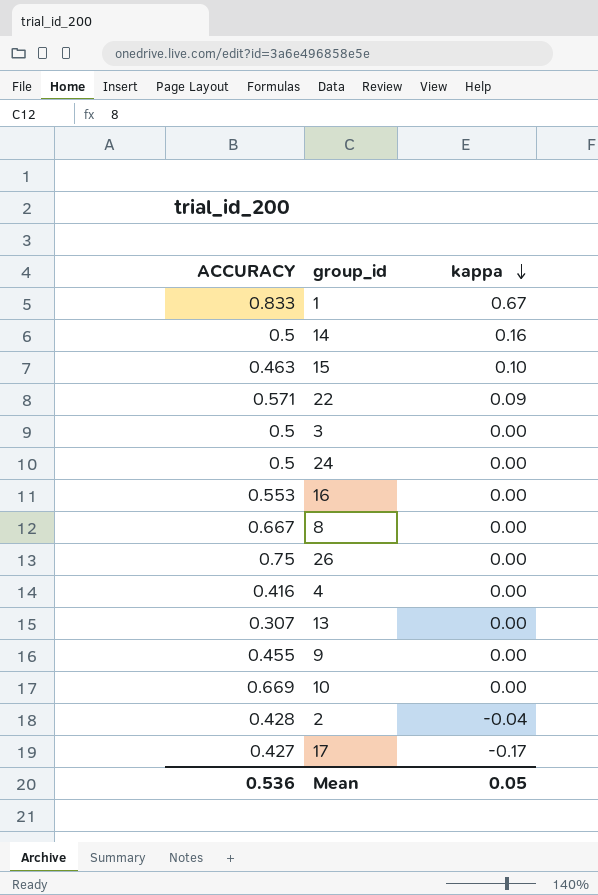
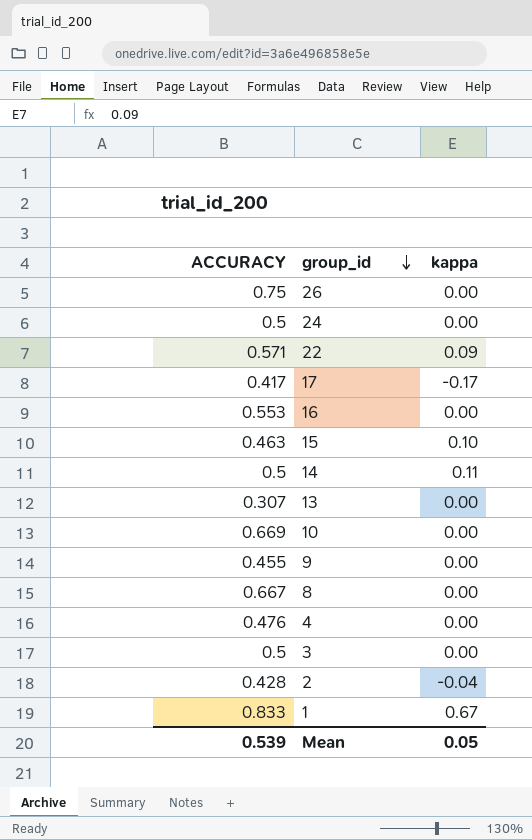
row order: kappa descending -> group_id descending
17 | ACCURACY: 0.427 -> 0.417
14 | kappa: 0.16 -> 0.11
4 | ACCURACY: 0.416 -> 0.476
Mean | ACCURACY: 0.536 -> 0.539

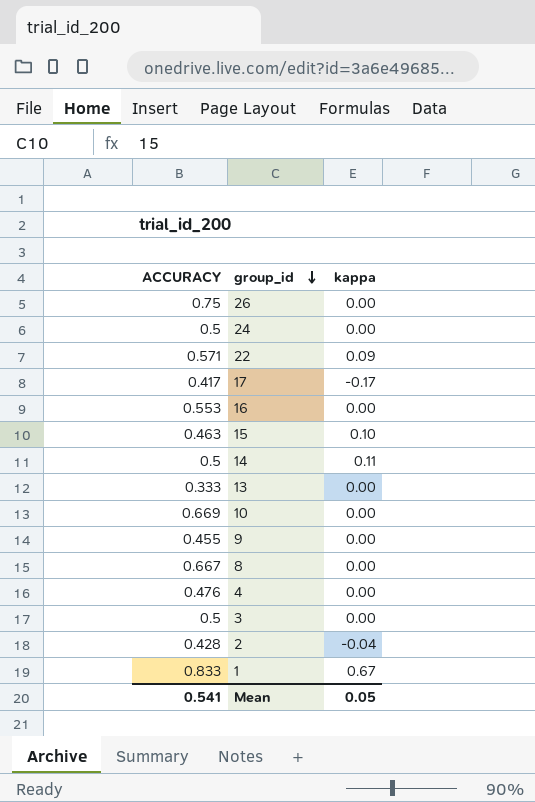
13 | ACCURACY: 0.307 -> 0.333
Mean | ACCURACY: 0.539 -> 0.541

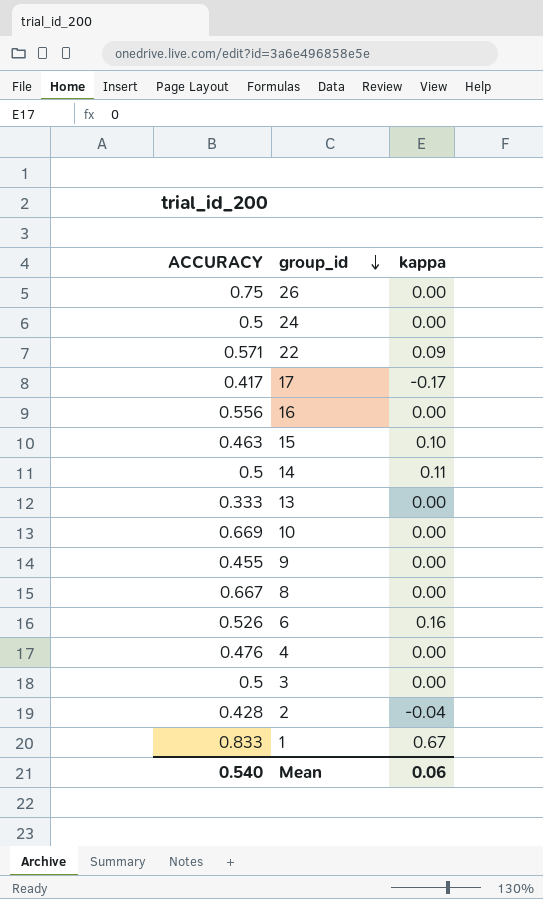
16 | ACCURACY: 0.553 -> 0.556
row 6: none -> 0.526 | 0.16
Mean | ACCURACY: 0.541 -> 0.540
Mean | kappa: 0.05 -> 0.06

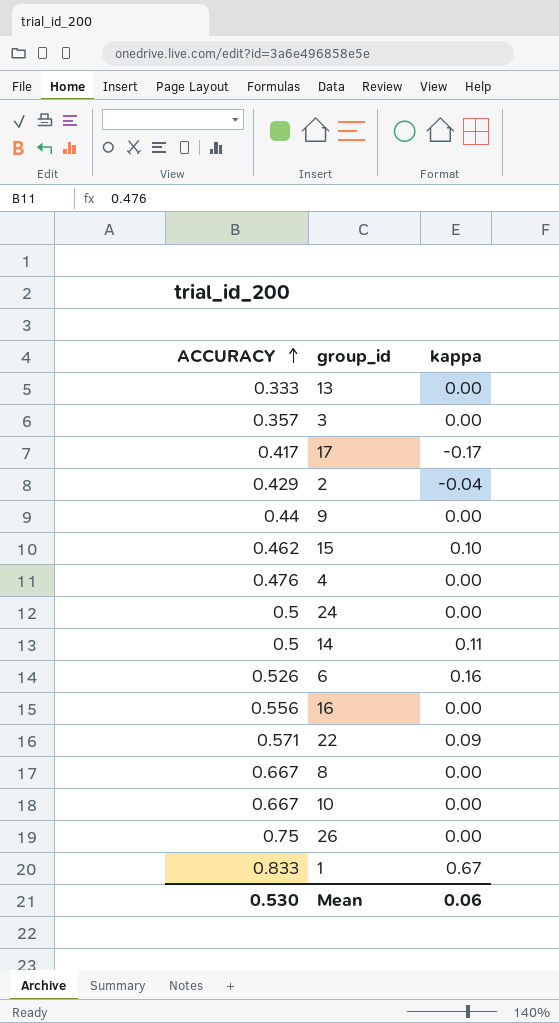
row order: group_id descending -> ACCURACY ascending
3 | ACCURACY: 0.5 -> 0.357
2 | ACCURACY: 0.428 -> 0.429
9 | ACCURACY: 0.455 -> 0.44
15 | ACCURACY: 0.463 -> 0.462
10 | ACCURACY: 0.669 -> 0.667
Mean | ACCURACY: 0.540 -> 0.530

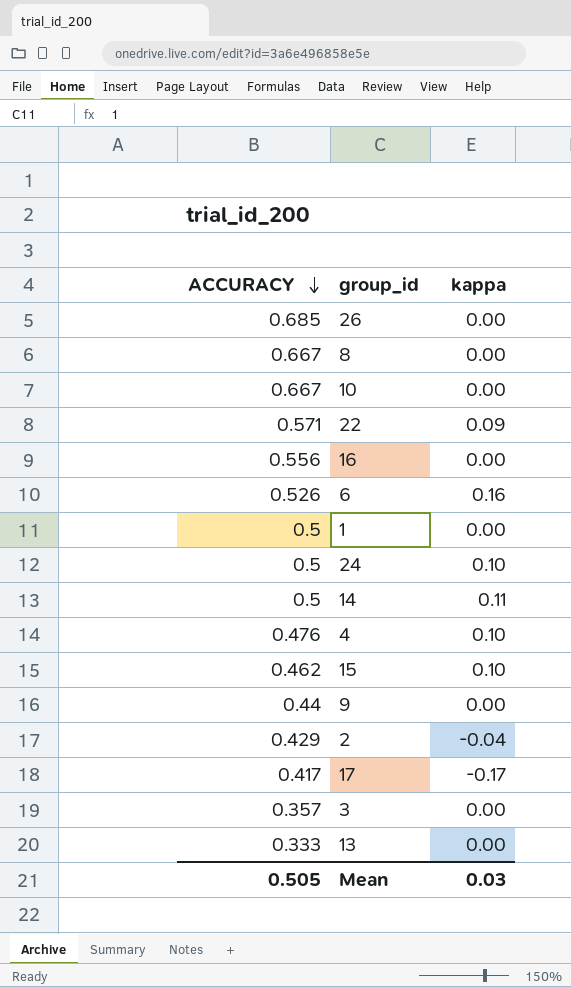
row order: ACCURACY ascending -> ACCURACY descending
26 | ACCURACY: 0.75 -> 0.685
1 | ACCURACY: 0.833 -> 0.5
1 | kappa: 0.67 -> 0.00
24 | kappa: 0.00 -> 0.10
4 | kappa: 0.00 -> 0.10
Mean | ACCURACY: 0.530 -> 0.505
Mean | kappa: 0.06 -> 0.03

